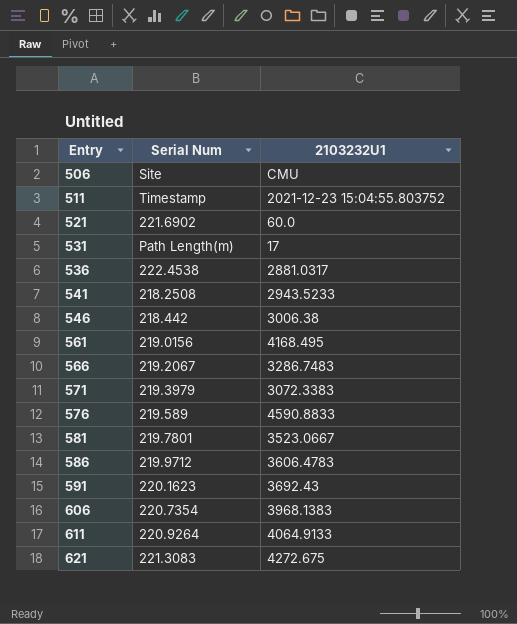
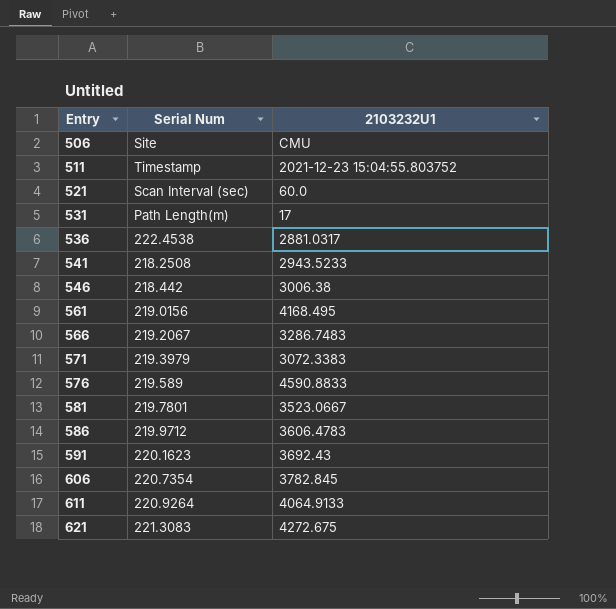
521 | Serial Num: 221.6902 -> Scan Interval (sec)
606 | 2103232U1: 3968.1383 -> 3782.845

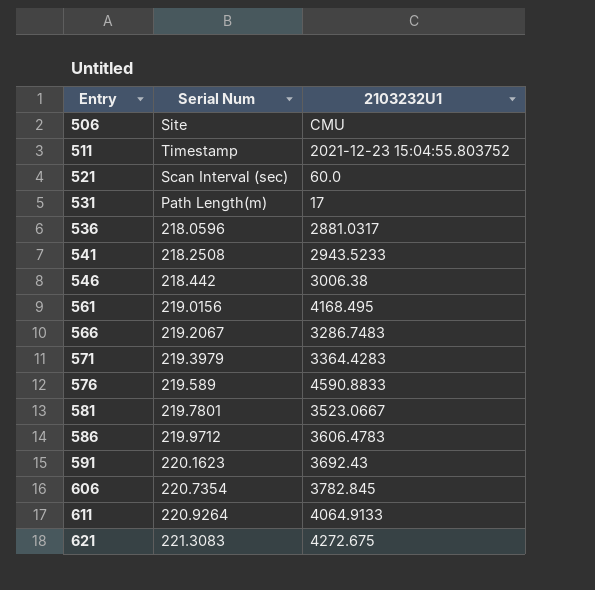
536 | Serial Num: 222.4538 -> 218.0596
571 | 2103232U1: 3072.3383 -> 3364.4283

